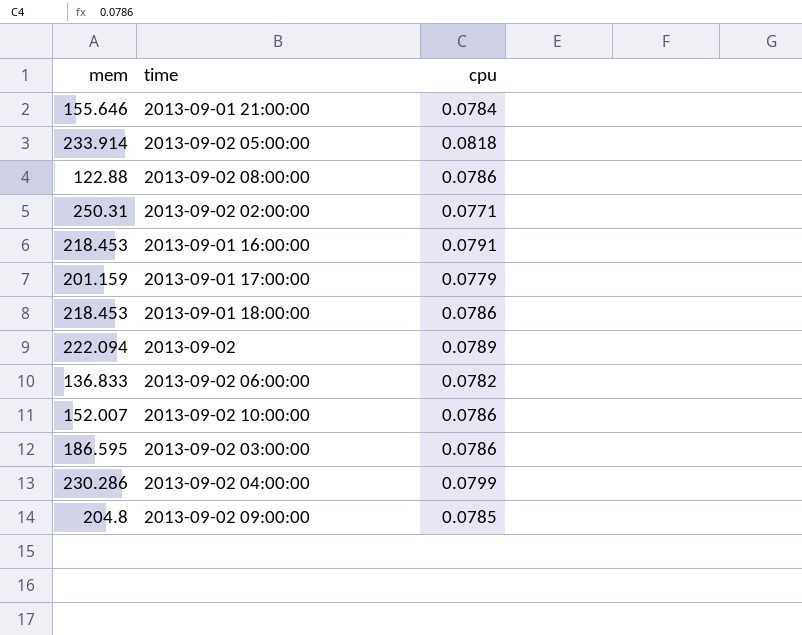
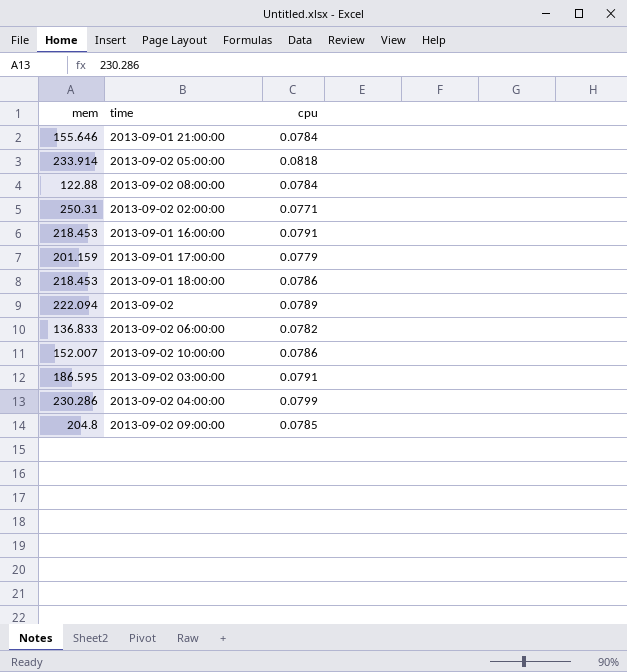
2013-09-02 08:00:00 | cpu: 0.0786 -> 0.0784
2013-09-02 03:00:00 | cpu: 0.0786 -> 0.0791

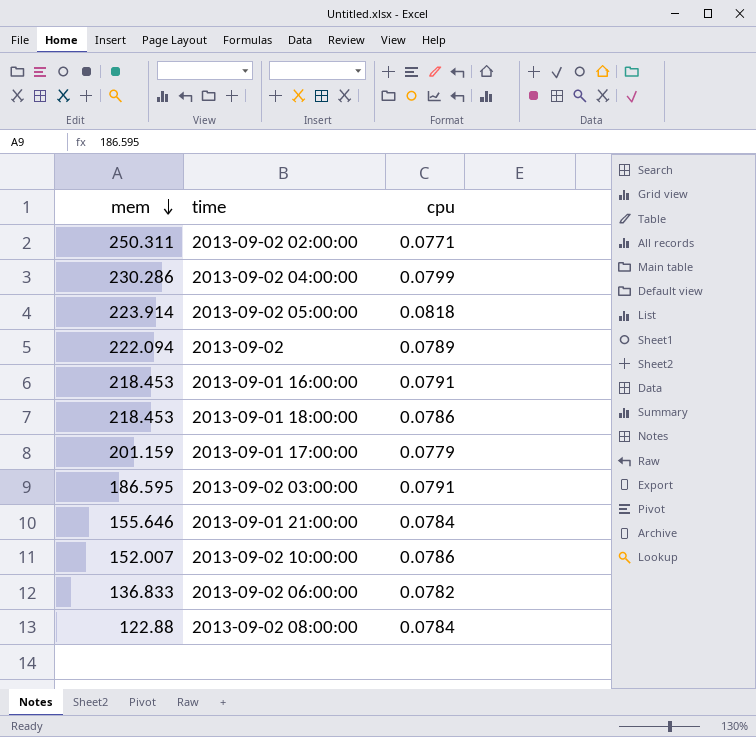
row order: none -> mem descending
row 2013-09-02 09:00:00: 204.8 | 0.0785 -> none
2013-09-02 02:00:00 | mem: 250.31 -> 250.311
2013-09-02 05:00:00 | mem: 233.914 -> 223.914

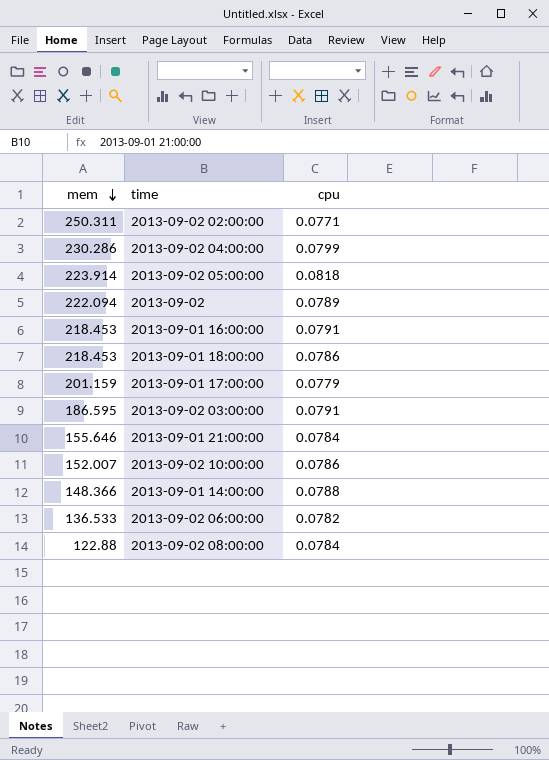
row 2013-09-01 14:00:00: none -> 148.366 | 0.0788
2013-09-02 06:00:00 | mem: 136.833 -> 136.533

